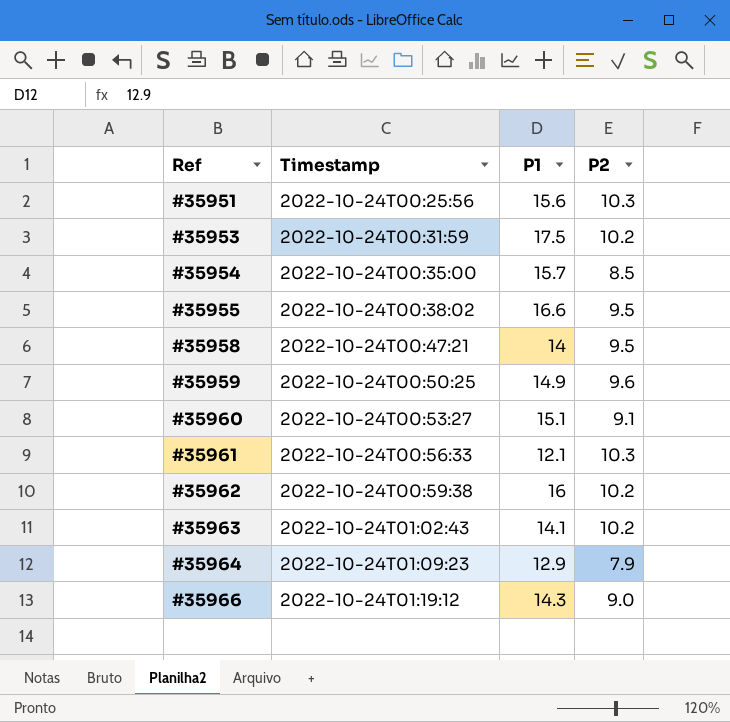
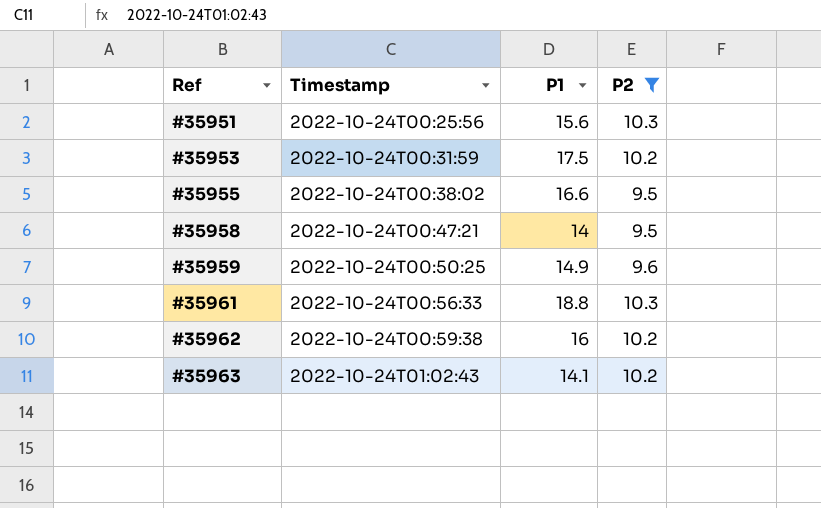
filter: none -> P2 >= 9.5
#35961 | P1: 12.1 -> 18.8

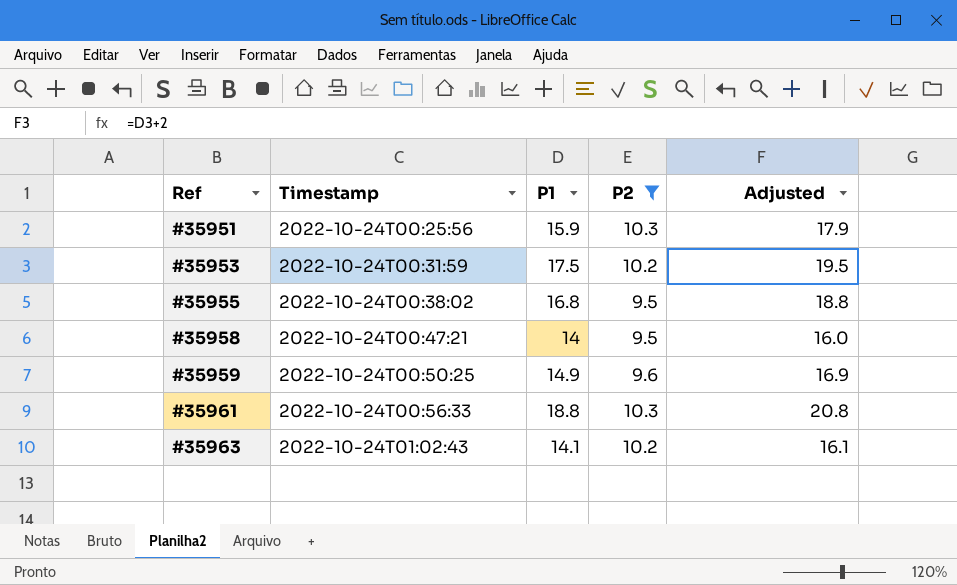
column Adjusted | formula: none -> [P1] + 2
row #35962: 2022-10-24T00:59:38 | 16 | 10.2 -> none
#35951 | P1: 15.6 -> 15.9
#35955 | P1: 16.6 -> 16.8

